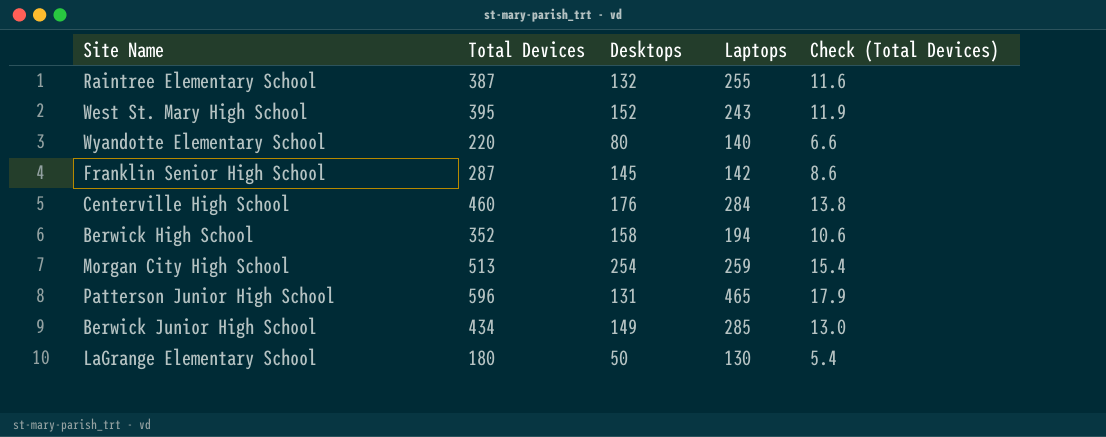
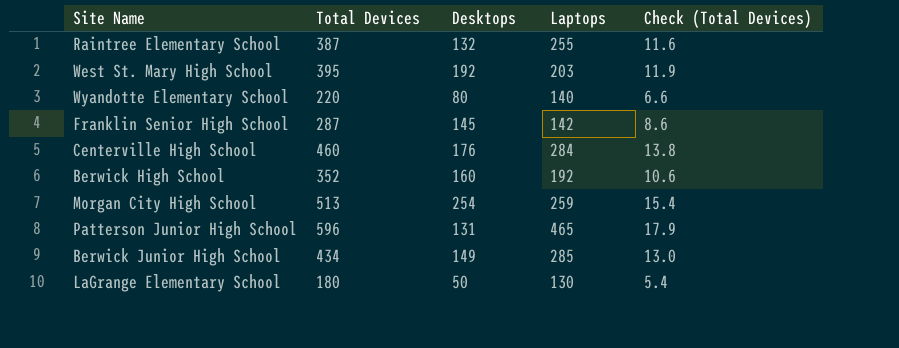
West St. Mary High School | Desktops: 152 -> 192
West St. Mary High School | Laptops: 243 -> 203
Berwick High School | Desktops: 158 -> 160
Berwick High School | Laptops: 194 -> 192

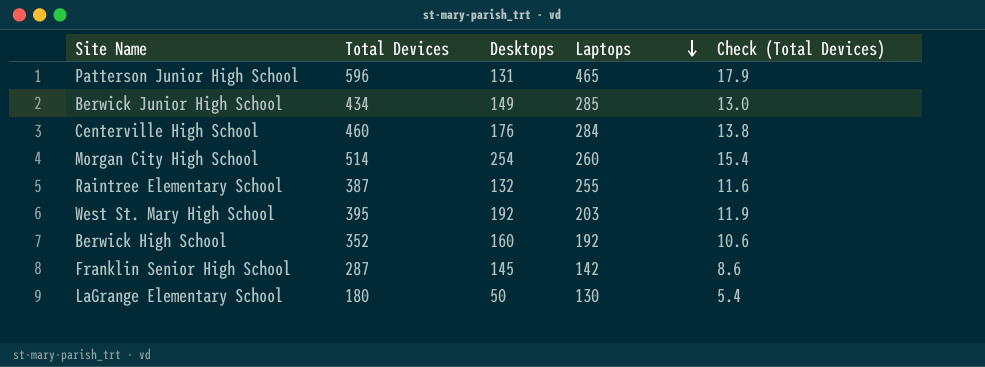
row order: none -> Laptops descending
row Wyandotte Elementary School: 220 | 80 | 140 | 6.6 -> none
Morgan City High School | Total Devices: 513 -> 514
Morgan City High School | Laptops: 259 -> 260

